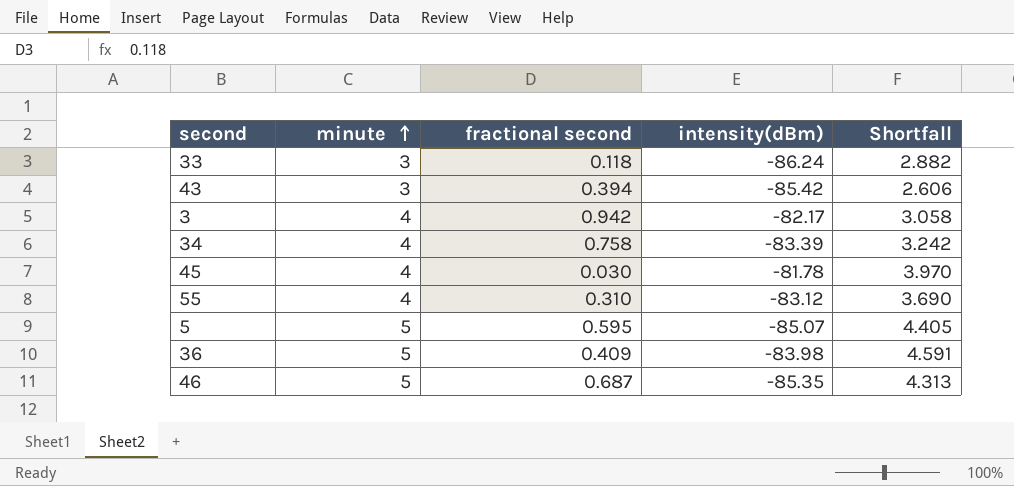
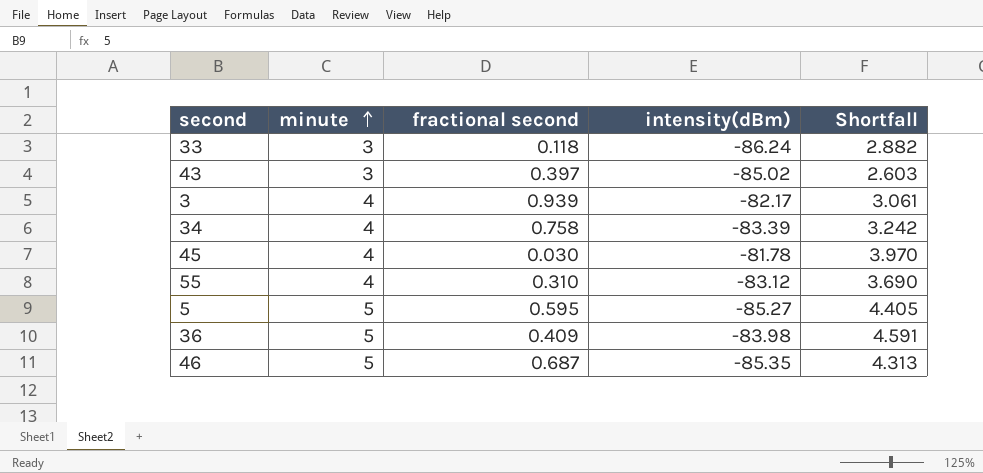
43 | fractional second: 0.394 -> 0.397
43 | intensity(dBm): -85.42 -> -85.02
43 | Shortfall: 2.606 -> 2.603
3 | fractional second: 0.942 -> 0.939
3 | Shortfall: 3.058 -> 3.061
5 | intensity(dBm): -85.07 -> -85.27

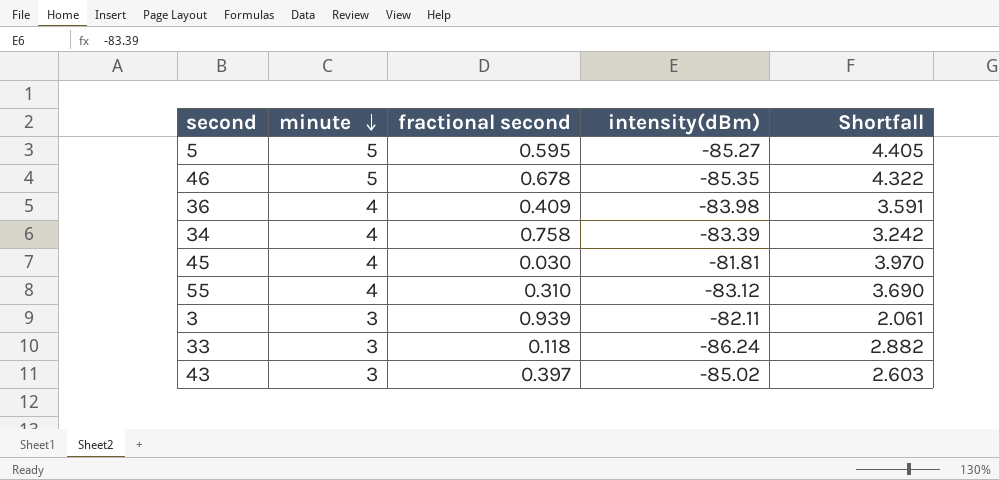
row order: minute ascending -> minute descending
46 | fractional second: 0.687 -> 0.678
46 | Shortfall: 4.313 -> 4.322
36 | minute: 5 -> 4
36 | Shortfall: 4.591 -> 3.591
45 | intensity(dBm): -81.78 -> -81.81
3 | minute: 4 -> 3
3 | intensity(dBm): -82.17 -> -82.11
3 | Shortfall: 3.061 -> 2.061

